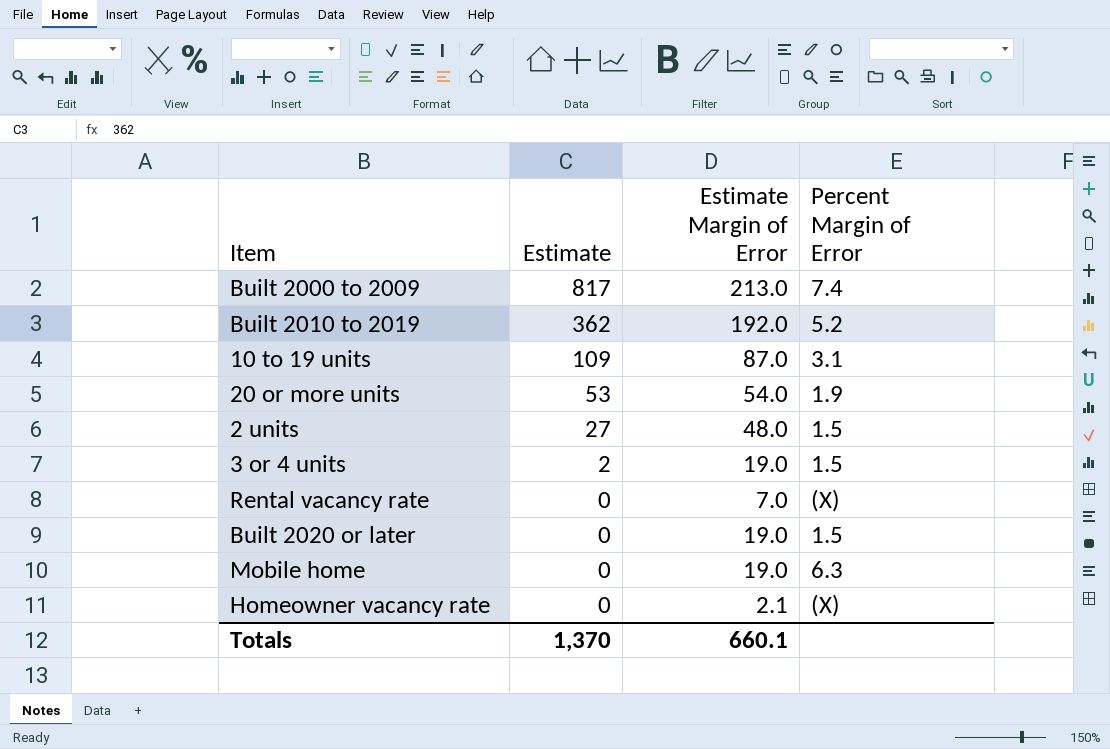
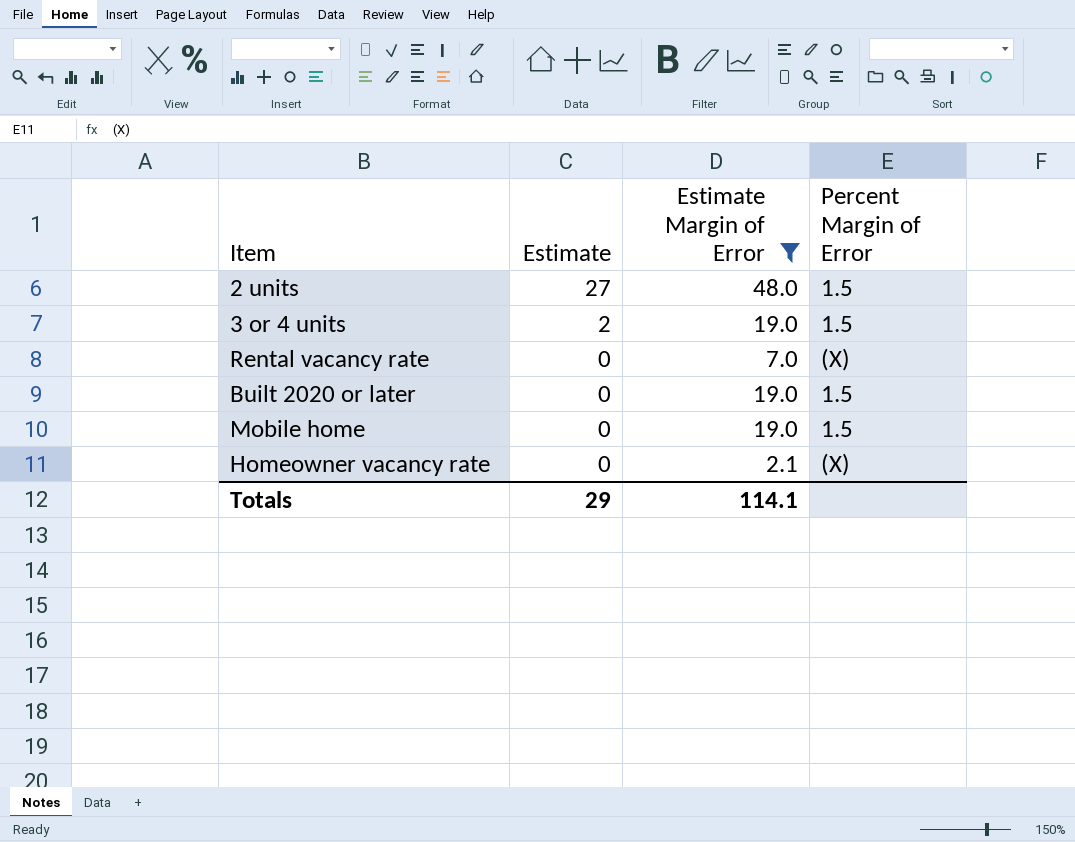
filter: none -> Estimate Margin of Error <= 48.0
Mobile home | Percent Margin of Error: 6.3 -> 1.5
Totals | Estimate: 1,370 -> 29
Totals | Estimate Margin of Error: 660.1 -> 114.1

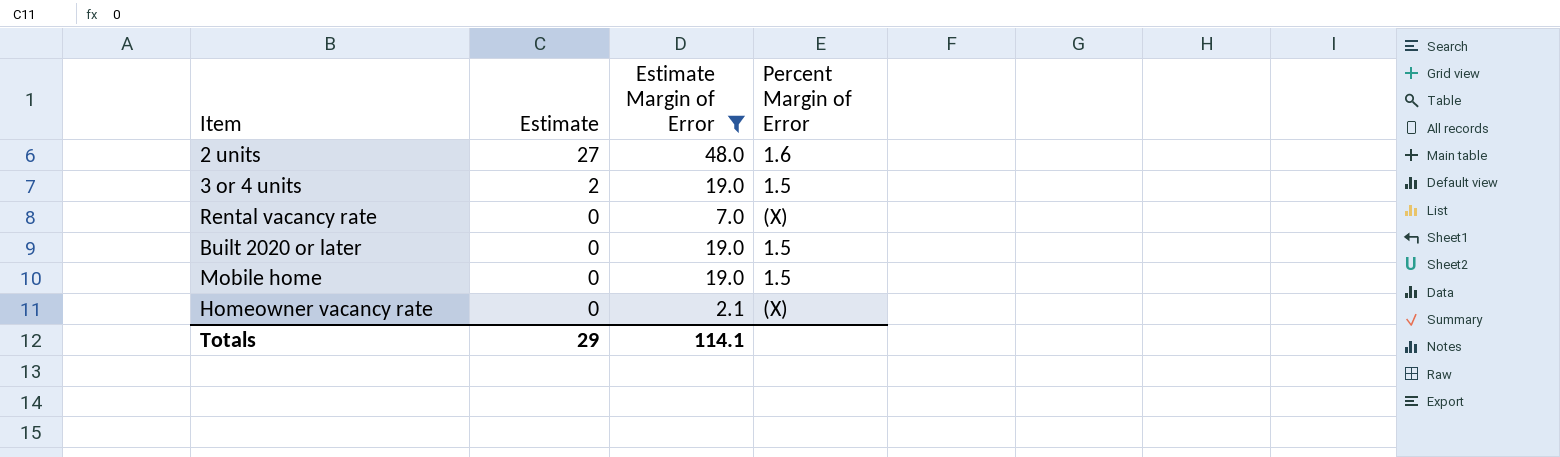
2 units | Percent Margin of Error: 1.5 -> 1.6

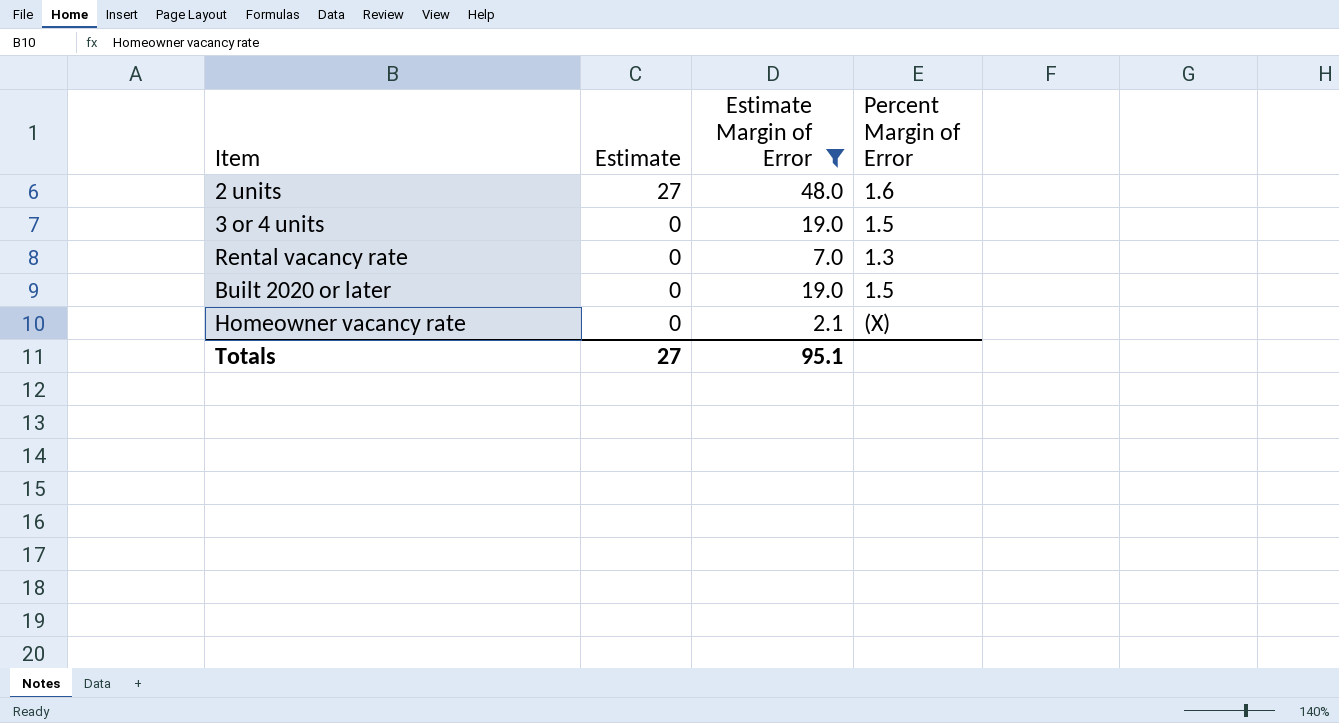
row Mobile home: 0 | 19.0 | 1.5 -> none
3 or 4 units | Estimate: 2 -> 0
Rental vacancy rate | Percent Margin of Error: (X) -> 1.3
Totals | Estimate: 29 -> 27
Totals | Estimate Margin of Error: 114.1 -> 95.1

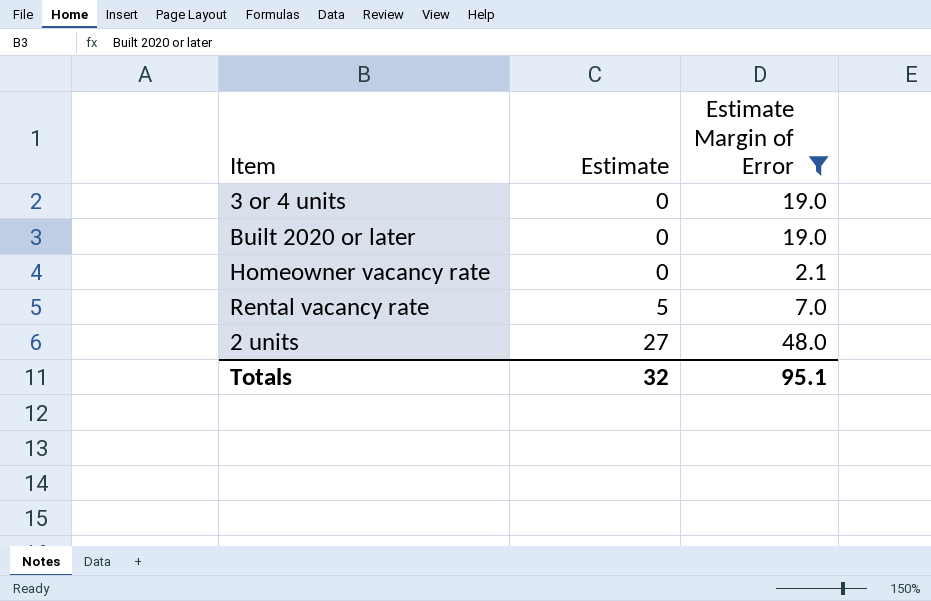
row order: Estimate descending -> Estimate ascending
column Percent Margin of Error | position: 4 -> none
Rental vacancy rate | Estimate: 0 -> 5
Totals | Estimate: 27 -> 32

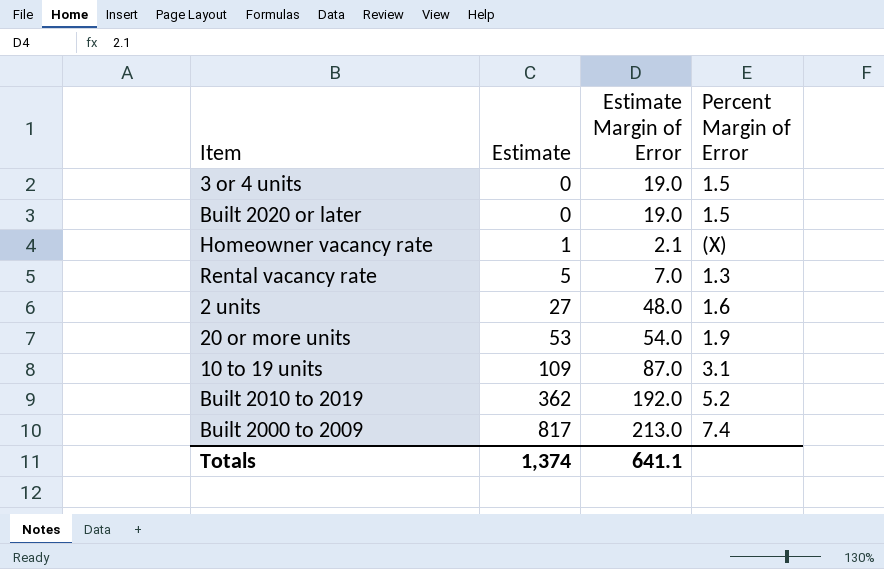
filter: Estimate Margin of Error <= 48.0 -> none
column Percent Margin of Error | position: none -> 4
Homeowner vacancy rate | Estimate: 0 -> 1
Totals | Estimate: 32 -> 1,374
Totals | Estimate Margin of Error: 95.1 -> 641.1

